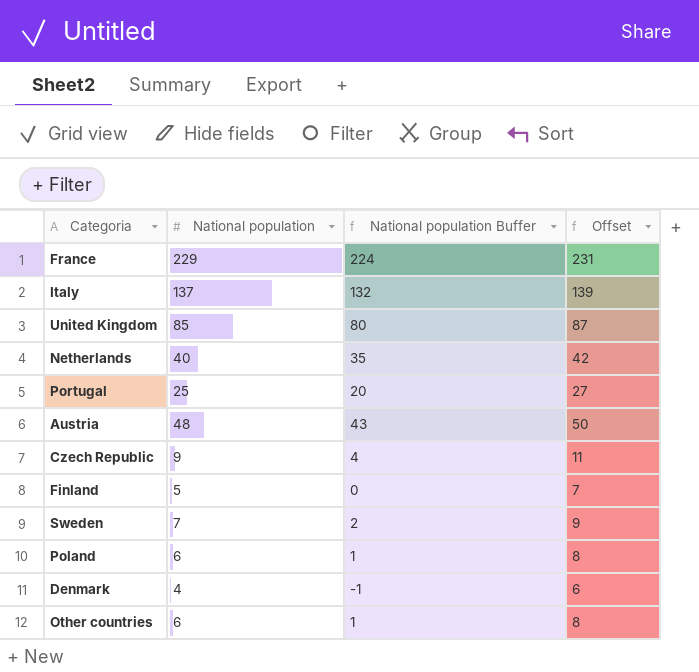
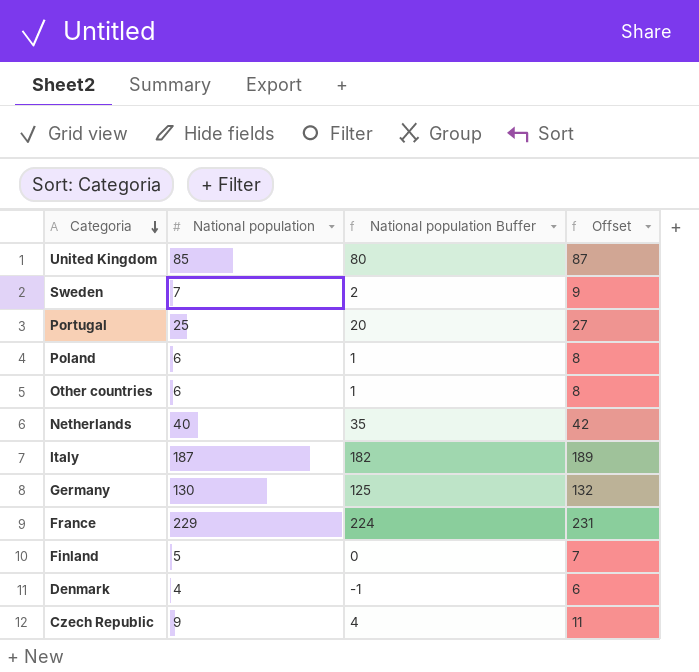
row order: none -> Categoria descending
row Austria: 48 | 43 | 50 -> none
Italy | National population: 137 -> 187
Italy | National population Buffer: 132 -> 182
Italy | Offset: 139 -> 189
row Germany: none -> 130 | 125 | 132

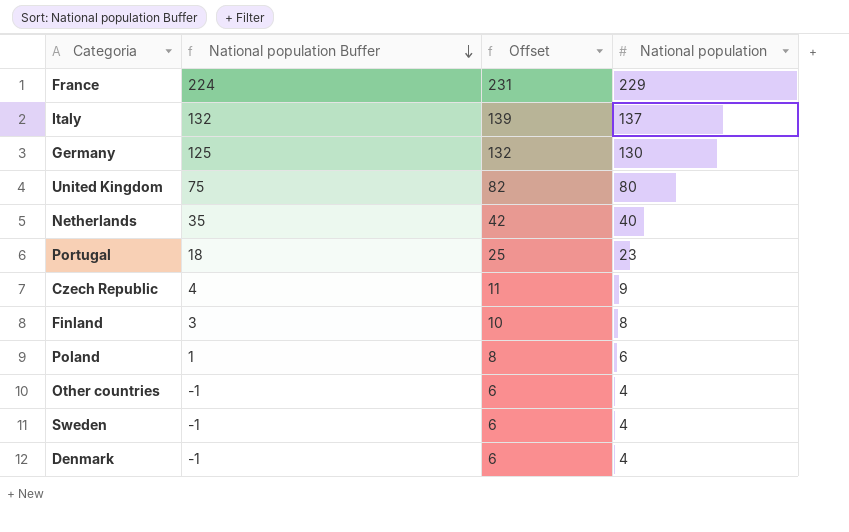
row order: Categoria descending -> National population Buffer descending
column National population | position: 2 -> 4
Italy | National population Buffer: 182 -> 132
Italy | Offset: 189 -> 139
Italy | National population: 187 -> 137
United Kingdom | National population Buffer: 80 -> 75
United Kingdom | Offset: 87 -> 82
United Kingdom | National population: 85 -> 80
Portugal | National population Buffer: 20 -> 18
Portugal | Offset: 27 -> 25
Portugal | National population: 25 -> 23
Finland | National population Buffer: 0 -> 3
Finland | Offset: 7 -> 10
Finland | National population: 5 -> 8
Other countries | National population Buffer: 1 -> -1
Other countries | Offset: 8 -> 6
Other countries | National population: 6 -> 4
Sweden | National population Buffer: 2 -> -1
Sweden | Offset: 9 -> 6
Sweden | National population: 7 -> 4

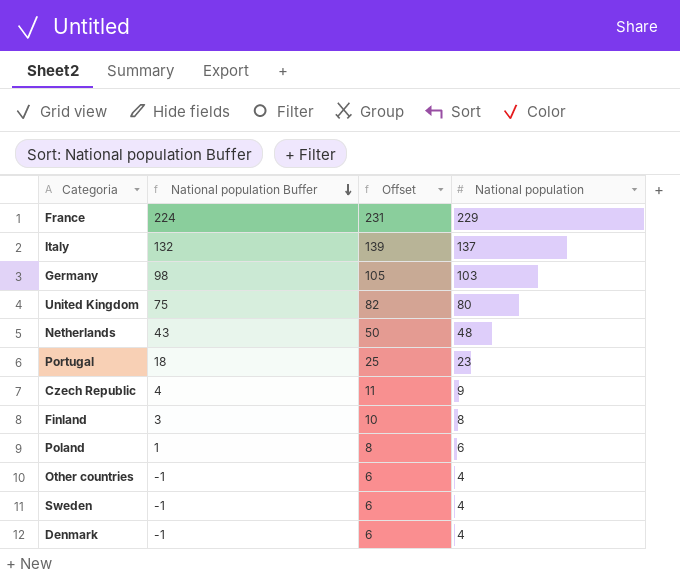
Germany | National population Buffer: 125 -> 98
Germany | Offset: 132 -> 105
Germany | National population: 130 -> 103
Netherlands | National population Buffer: 35 -> 43
Netherlands | Offset: 42 -> 50
Netherlands | National population: 40 -> 48

